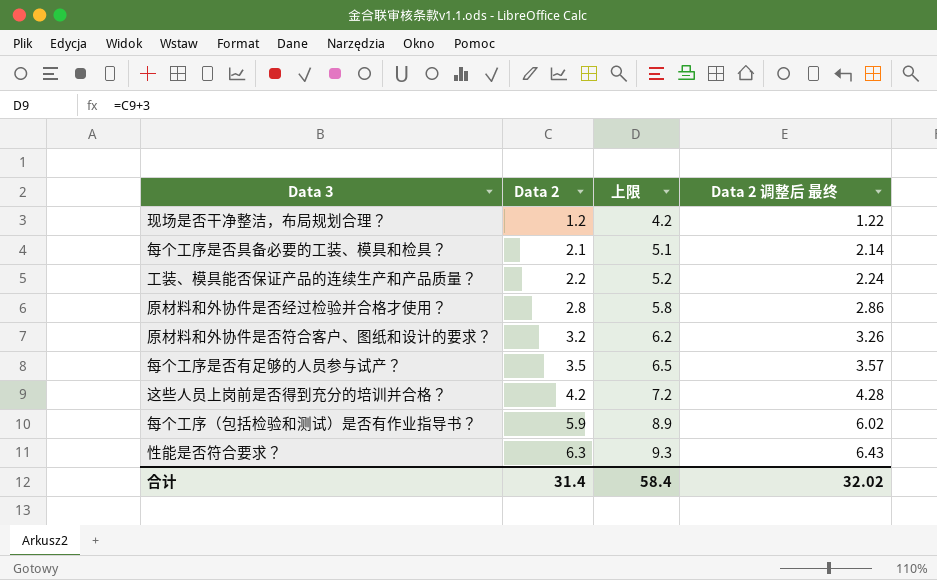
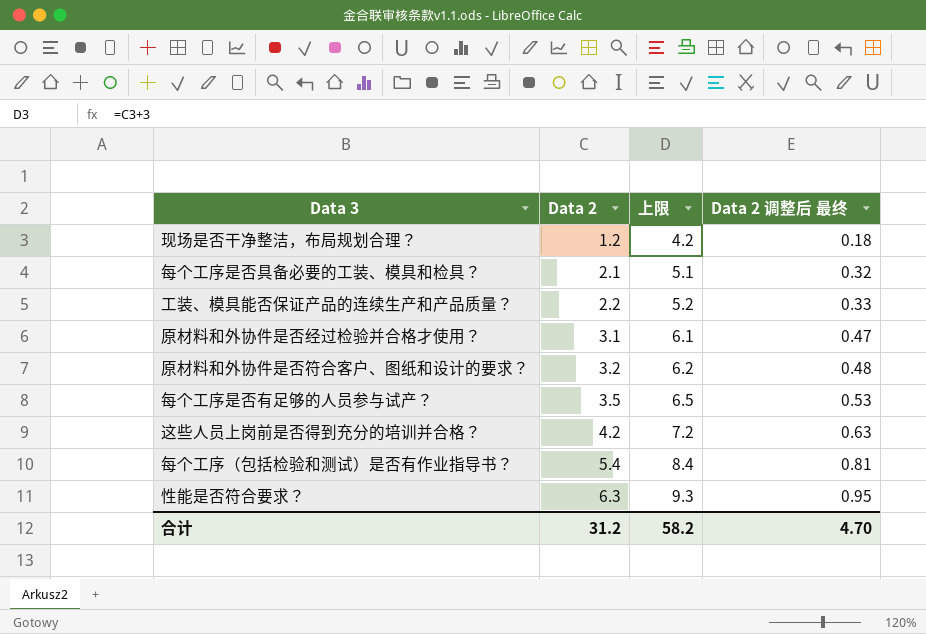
column Data 2 调整后 最终 | formula: [Data 2] * 1.02 -> [Data 2] * 0.15
原材料和外协件是否经过检验并合格才使用？ | Data 2: 2.8 -> 3.1
原材料和外协件是否经过检验并合格才使用？ | 上限: 5.8 -> 6.1
每个工序（包括检验和测试）是否有作业指导书？ | Data 2: 5.9 -> 5.4
每个工序（包括检验和测试）是否有作业指导书？ | 上限: 8.9 -> 8.4
合计 | Data 2: 31.4 -> 31.2
合计 | 上限: 58.4 -> 58.2
合计 | Data 2 调整后 最终: 32.02 -> 4.70

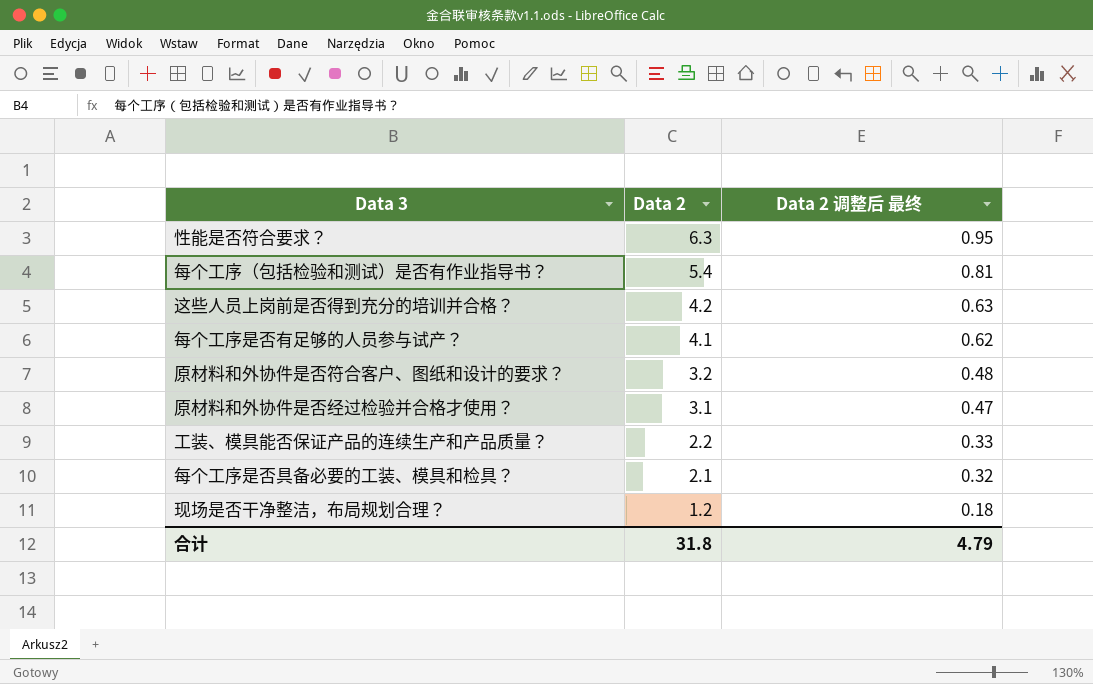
row order: Data 2 ascending -> Data 2 descending
column 上限 | formula: [Data 2] + 3 -> none
每个工序是否有足够的人员参与试产？ | Data 2: 3.5 -> 4.1
每个工序是否有足够的人员参与试产？ | Data 2 调整后 最终: 0.53 -> 0.62
合计 | Data 2: 31.2 -> 31.8
合计 | Data 2 调整后 最终: 4.70 -> 4.79

